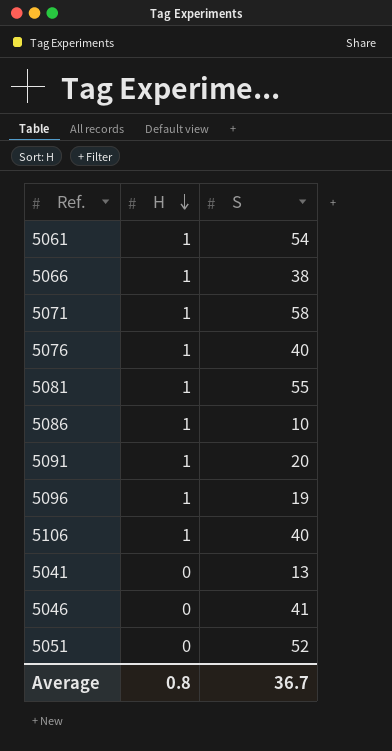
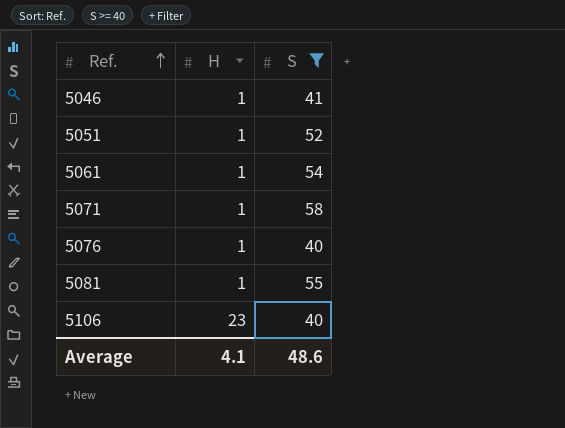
filter: none -> S >= 40
row order: H descending -> Ref. ascending
5046 | H: 0 -> 1
5051 | H: 0 -> 1
5106 | H: 1 -> 23
Average | H: 0.8 -> 4.1
Average | S: 36.7 -> 48.6

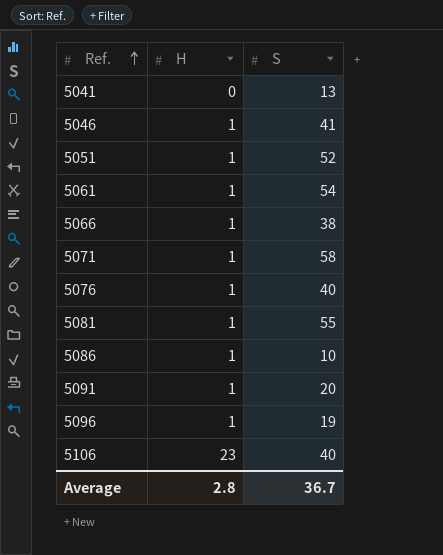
filter: S >= 40 -> none
Average | H: 4.1 -> 2.8
Average | S: 48.6 -> 36.7

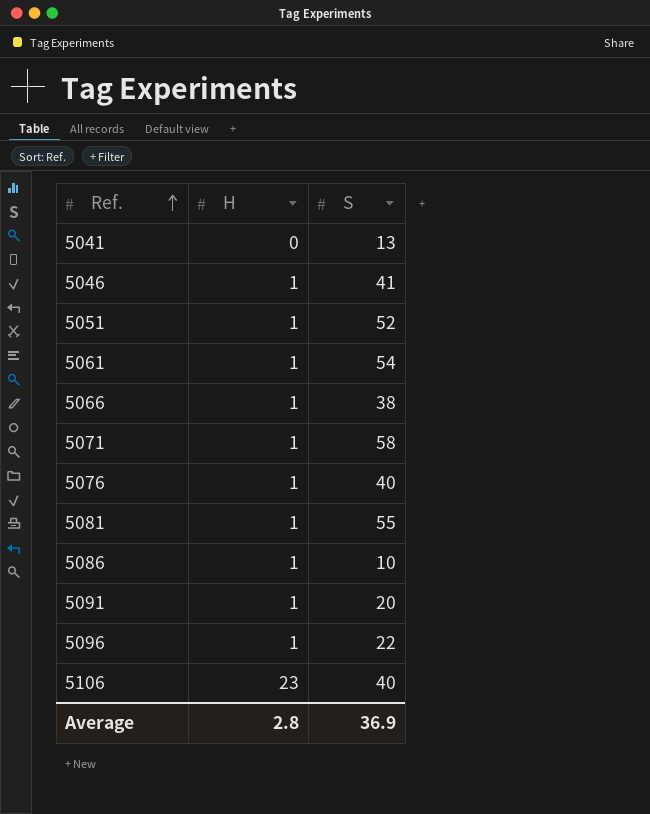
5096 | S: 19 -> 22
Average | S: 36.7 -> 36.9

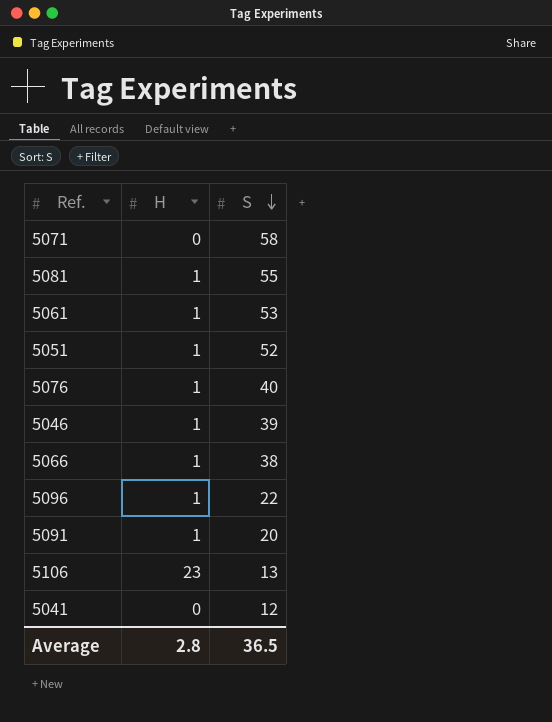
row order: Ref. ascending -> S descending
row 5086: 1 | 10 -> none
5071 | H: 1 -> 0
5061 | S: 54 -> 53
5046 | S: 41 -> 39
5106 | S: 40 -> 13
5041 | S: 13 -> 12
Average | S: 36.9 -> 36.5

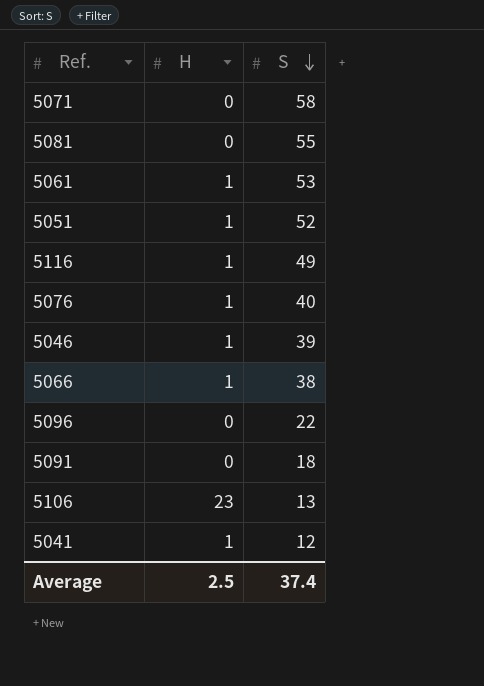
5081 | H: 1 -> 0
row 5116: none -> 1 | 49
5096 | H: 1 -> 0
5091 | H: 1 -> 0
5091 | S: 20 -> 18
5041 | H: 0 -> 1
Average | H: 2.8 -> 2.5
Average | S: 36.5 -> 37.4

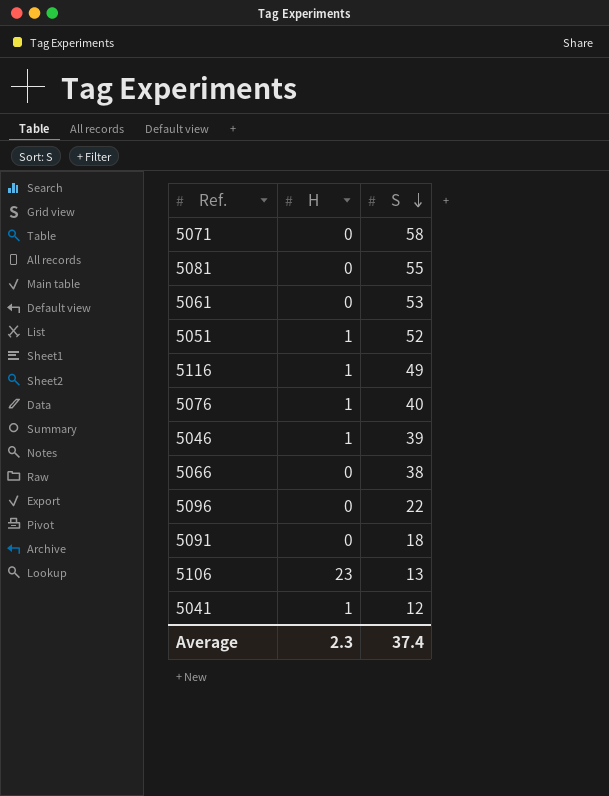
5061 | H: 1 -> 0
5066 | H: 1 -> 0
Average | H: 2.5 -> 2.3

